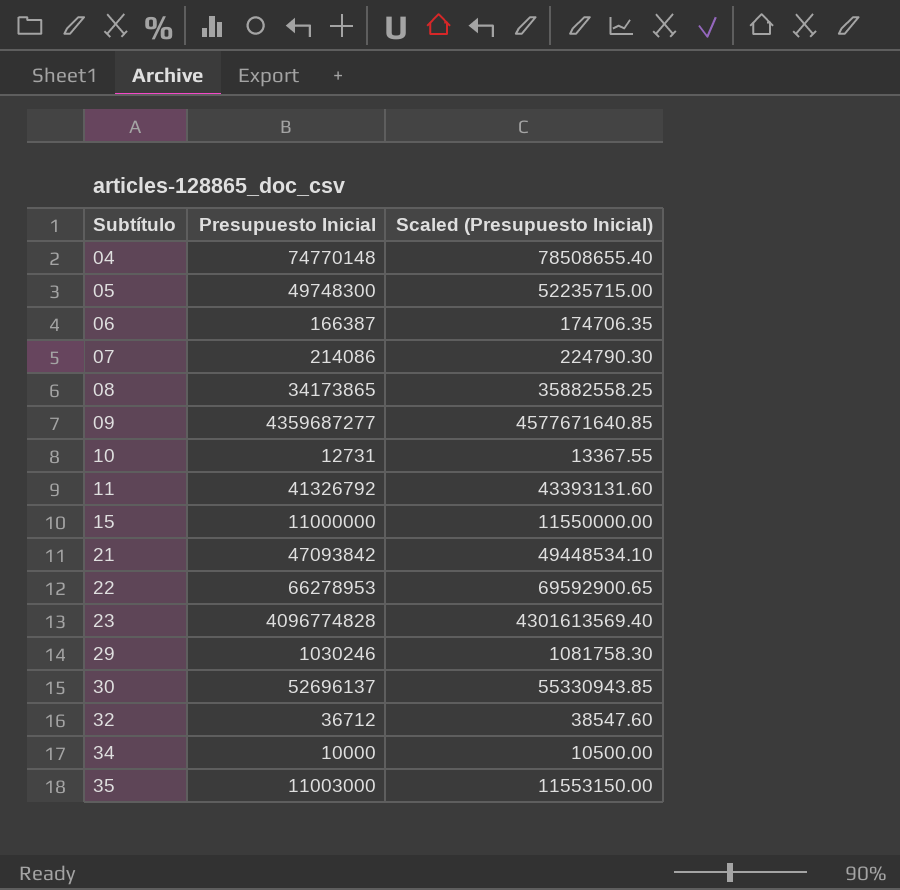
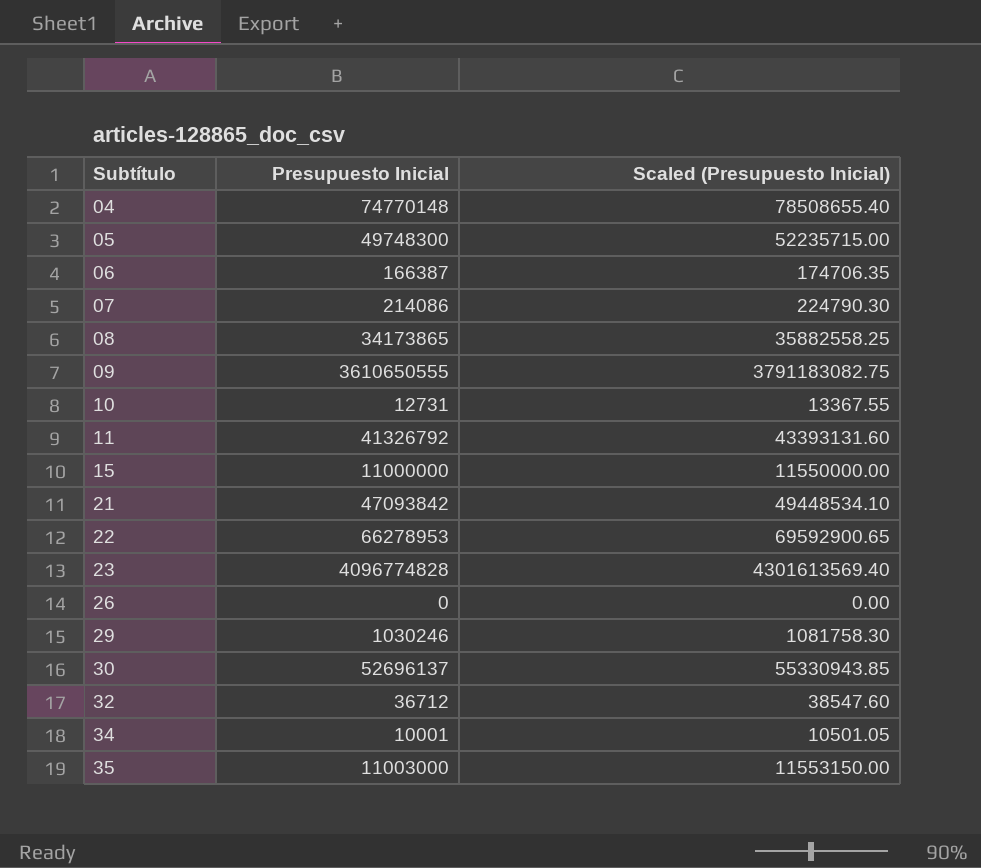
09 | Presupuesto Inicial: 4359687277 -> 3610650555
09 | Scaled (Presupuesto Inicial): 4577671640.85 -> 3791183082.75
row 26: none -> 0 | 0.00
34 | Presupuesto Inicial: 10000 -> 10001
34 | Scaled (Presupuesto Inicial): 10500.00 -> 10501.05

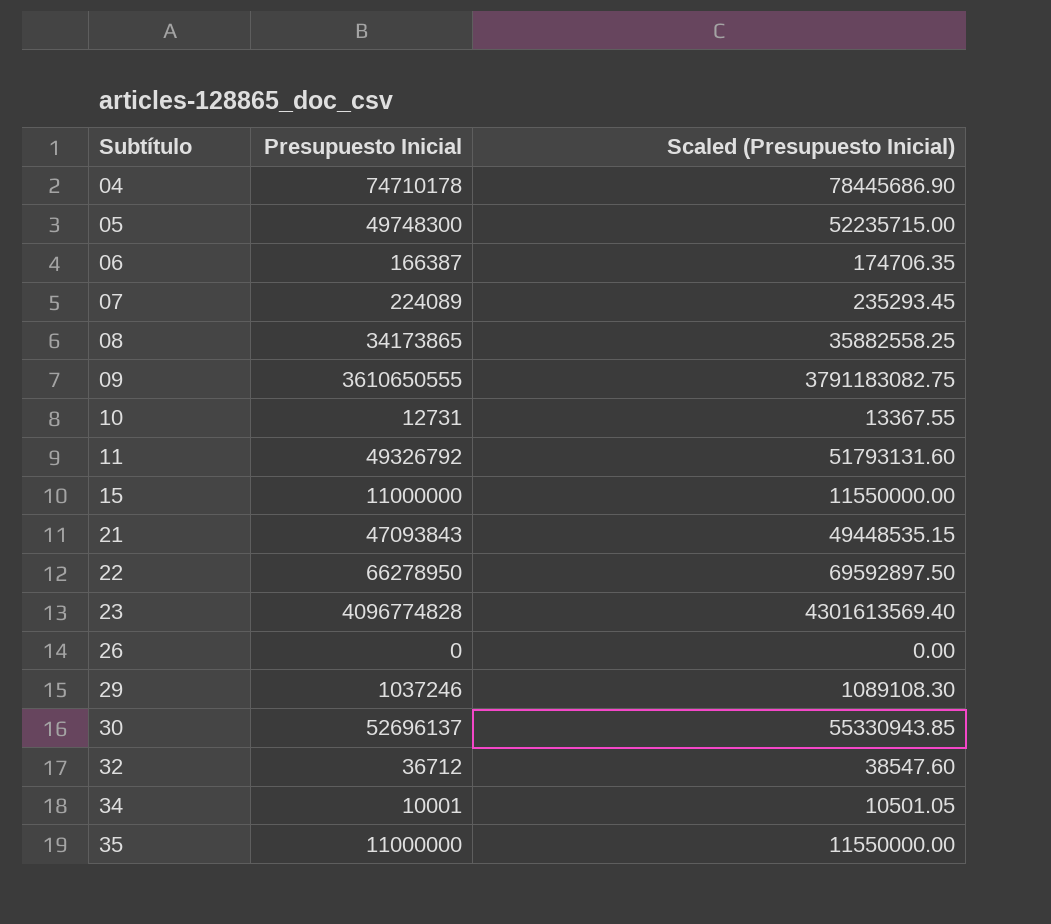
04 | Presupuesto Inicial: 74770148 -> 74710178
04 | Scaled (Presupuesto Inicial): 78508655.40 -> 78445686.90
07 | Presupuesto Inicial: 214086 -> 224089
07 | Scaled (Presupuesto Inicial): 224790.30 -> 235293.45
11 | Presupuesto Inicial: 41326792 -> 49326792
11 | Scaled (Presupuesto Inicial): 43393131.60 -> 51793131.60
21 | Presupuesto Inicial: 47093842 -> 47093843
21 | Scaled (Presupuesto Inicial): 49448534.10 -> 49448535.15
22 | Presupuesto Inicial: 66278953 -> 66278950
22 | Scaled (Presupuesto Inicial): 69592900.65 -> 69592897.50
29 | Presupuesto Inicial: 1030246 -> 1037246
29 | Scaled (Presupuesto Inicial): 1081758.30 -> 1089108.30
35 | Presupuesto Inicial: 11003000 -> 11000000
35 | Scaled (Presupuesto Inicial): 11553150.00 -> 11550000.00

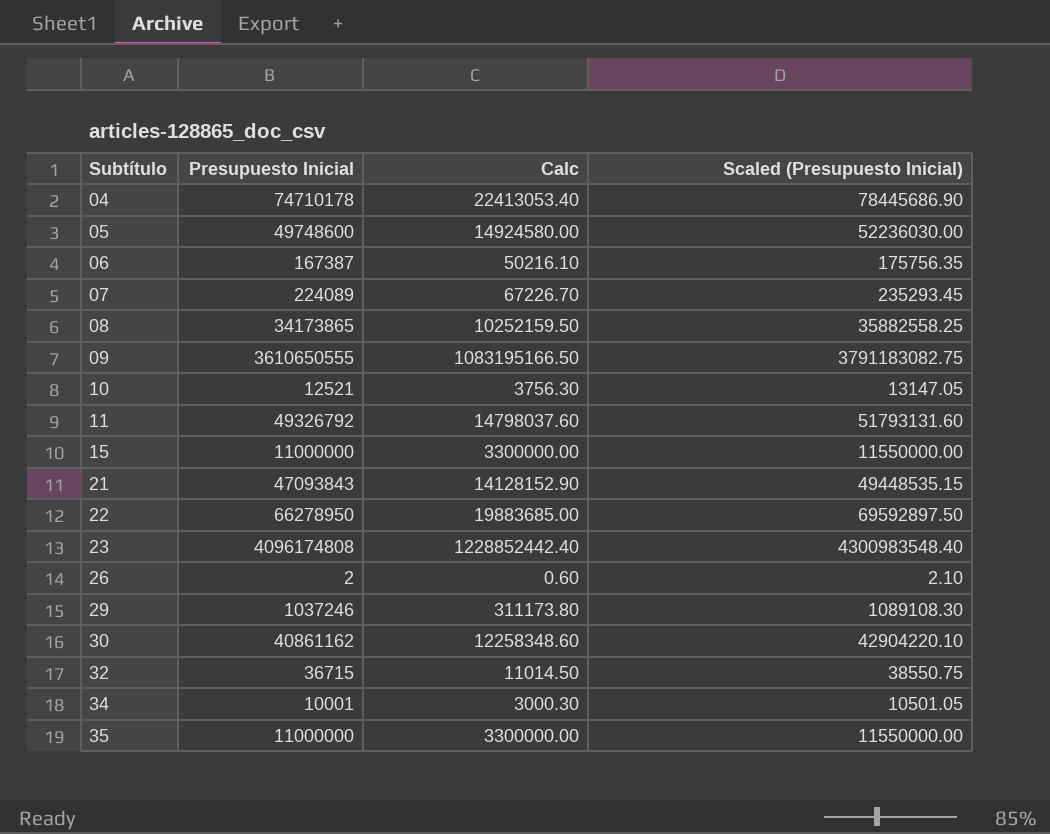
column Calc | formula: none -> [Presupuesto Inicial] * 0.3
05 | Presupuesto Inicial: 49748300 -> 49748600
05 | Scaled (Presupuesto Inicial): 52235715.00 -> 52236030.00
06 | Presupuesto Inicial: 166387 -> 167387
06 | Scaled (Presupuesto Inicial): 174706.35 -> 175756.35
10 | Presupuesto Inicial: 12731 -> 12521
10 | Scaled (Presupuesto Inicial): 13367.55 -> 13147.05
23 | Presupuesto Inicial: 4096774828 -> 4096174808
23 | Scaled (Presupuesto Inicial): 4301613569.40 -> 4300983548.40
26 | Presupuesto Inicial: 0 -> 2
26 | Scaled (Presupuesto Inicial): 0.00 -> 2.10
30 | Presupuesto Inicial: 52696137 -> 40861162
30 | Scaled (Presupuesto Inicial): 55330943.85 -> 42904220.10
32 | Presupuesto Inicial: 36712 -> 36715
32 | Scaled (Presupuesto Inicial): 38547.60 -> 38550.75

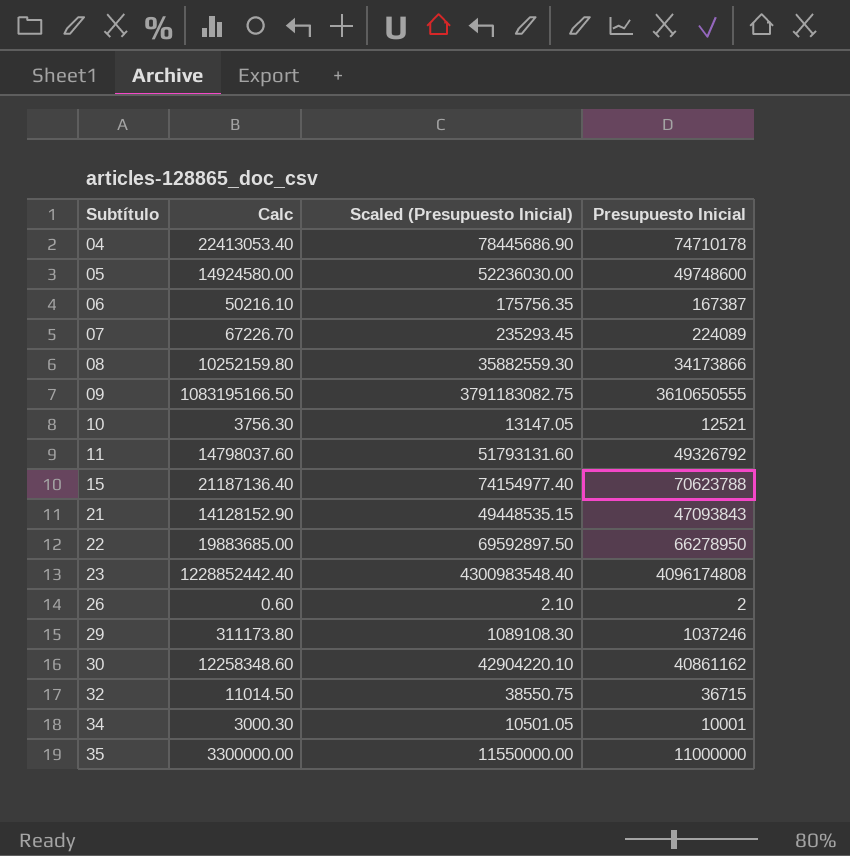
column Presupuesto Inicial | position: 2 -> 4
08 | Calc: 10252159.50 -> 10252159.80
08 | Scaled (Presupuesto Inicial): 35882558.25 -> 35882559.30
08 | Presupuesto Inicial: 34173865 -> 34173866
15 | Calc: 3300000.00 -> 21187136.40
15 | Scaled (Presupuesto Inicial): 11550000.00 -> 74154977.40
15 | Presupuesto Inicial: 11000000 -> 70623788

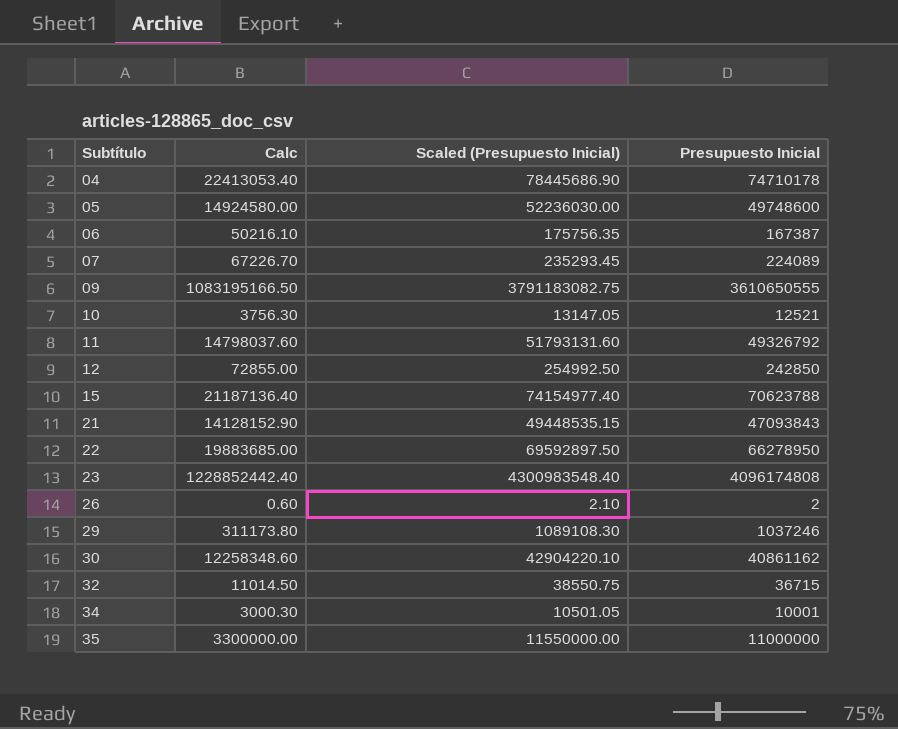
row 08: 10252159.80 | 35882559.30 | 34173866 -> none
row 12: none -> 72855.00 | 254992.50 | 242850

